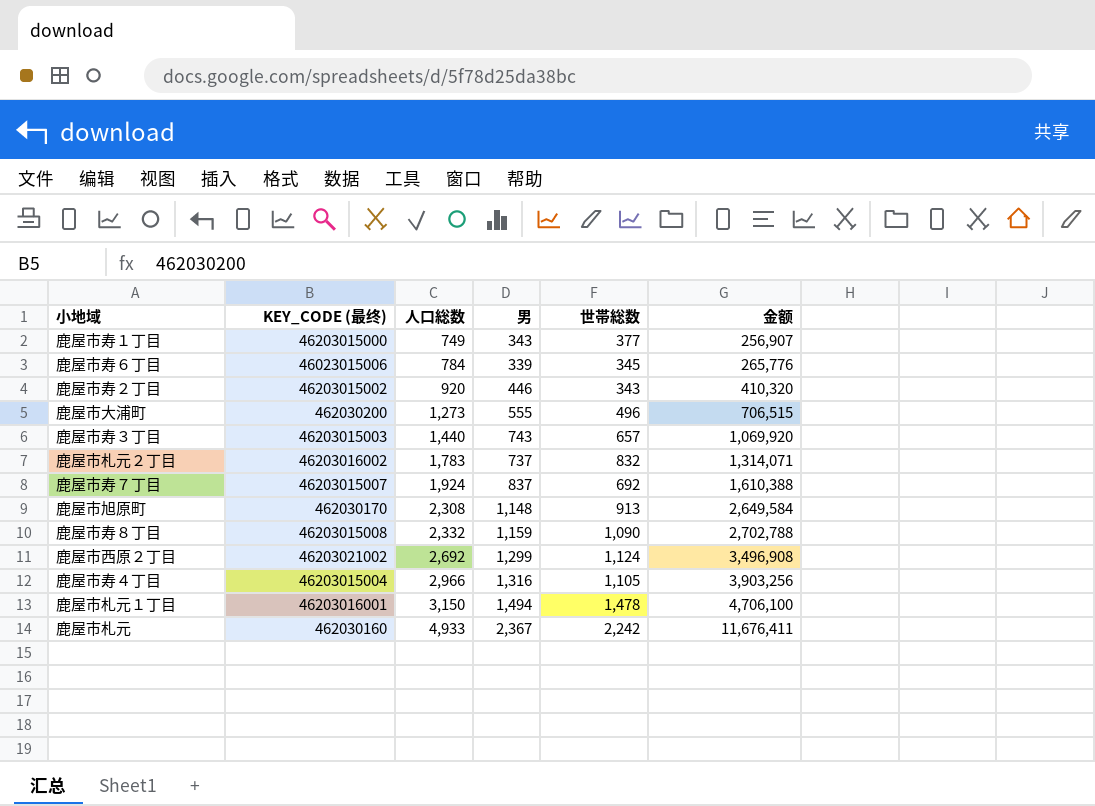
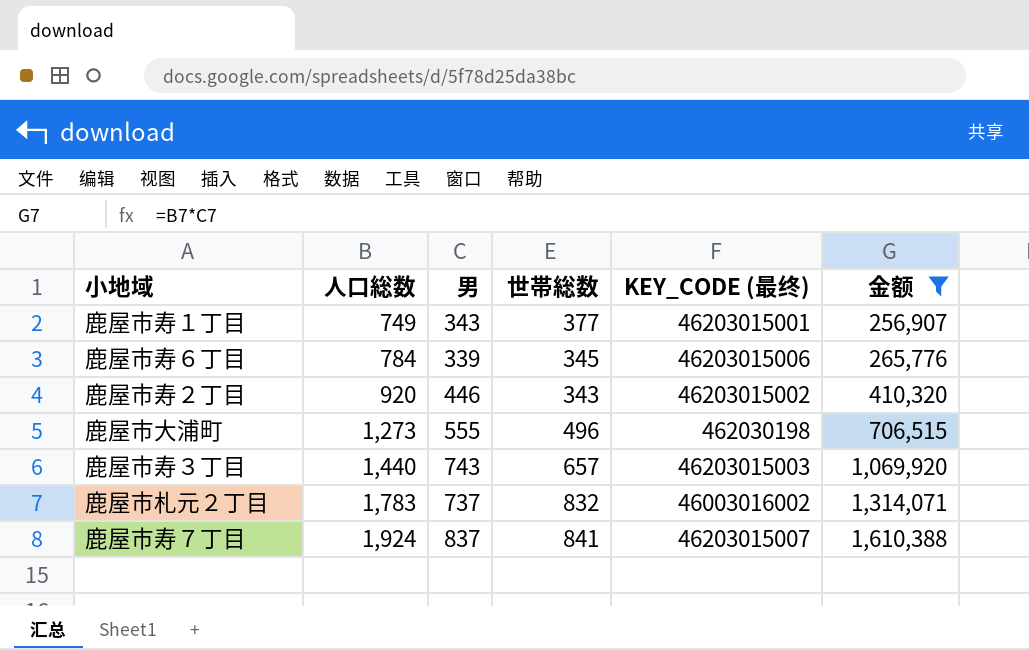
filter: none -> 金额 <= 1,610,388
column KEY_CODE (最终) | position: 2 -> 5
鹿屋市寿１丁目 | KEY_CODE (最终): 46203015000 -> 46203015001
鹿屋市寿６丁目 | KEY_CODE (最终): 46023015006 -> 46203015006
鹿屋市大浦町 | KEY_CODE (最终): 462030200 -> 462030198
鹿屋市札元２丁目 | KEY_CODE (最终): 46203016002 -> 46003016002
鹿屋市寿７丁目 | 世帯総数: 692 -> 841

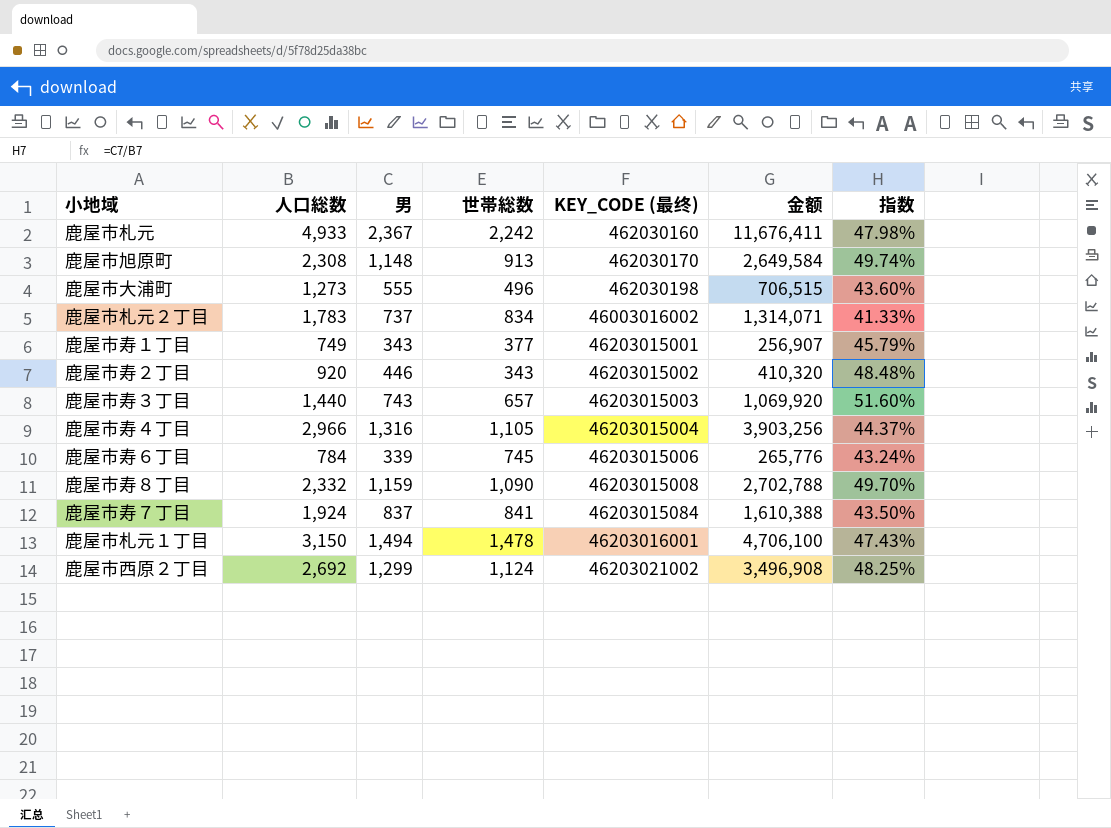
filter: 金额 <= 1,610,388 -> none
row order: 人口総数 ascending -> KEY_CODE (最终) ascending
column 指数 | formula: none -> [男] / [人口総数]
鹿屋市札元２丁目 | 世帯総数: 832 -> 834
鹿屋市寿６丁目 | 世帯総数: 345 -> 745
鹿屋市寿７丁目 | KEY_CODE (最终): 46203015007 -> 46203015084

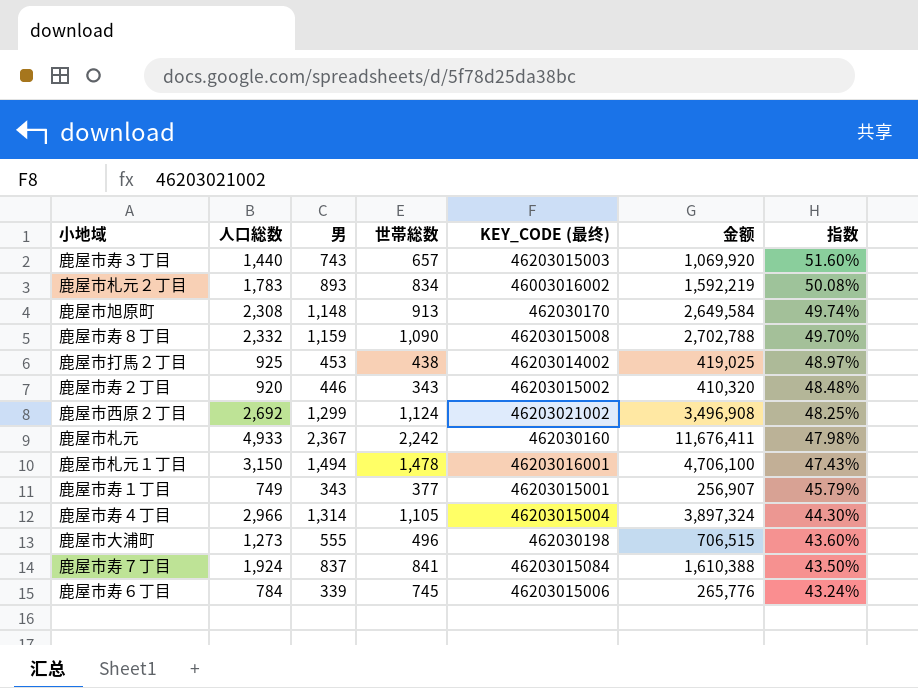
row order: KEY_CODE (最终) ascending -> 指数 descending
鹿屋市札元２丁目 | 男: 737 -> 893
鹿屋市札元２丁目 | 金额: 1,314,071 -> 1,592,219
鹿屋市札元２丁目 | 指数: 41.33% -> 50.08%
row 鹿屋市打馬２丁目: none -> 925 | 453 | 438 | 46203014002 | 419,025 | 48.97%
鹿屋市寿４丁目 | 男: 1,316 -> 1,314
鹿屋市寿４丁目 | 金额: 3,903,256 -> 3,897,324
鹿屋市寿４丁目 | 指数: 44.37% -> 44.30%

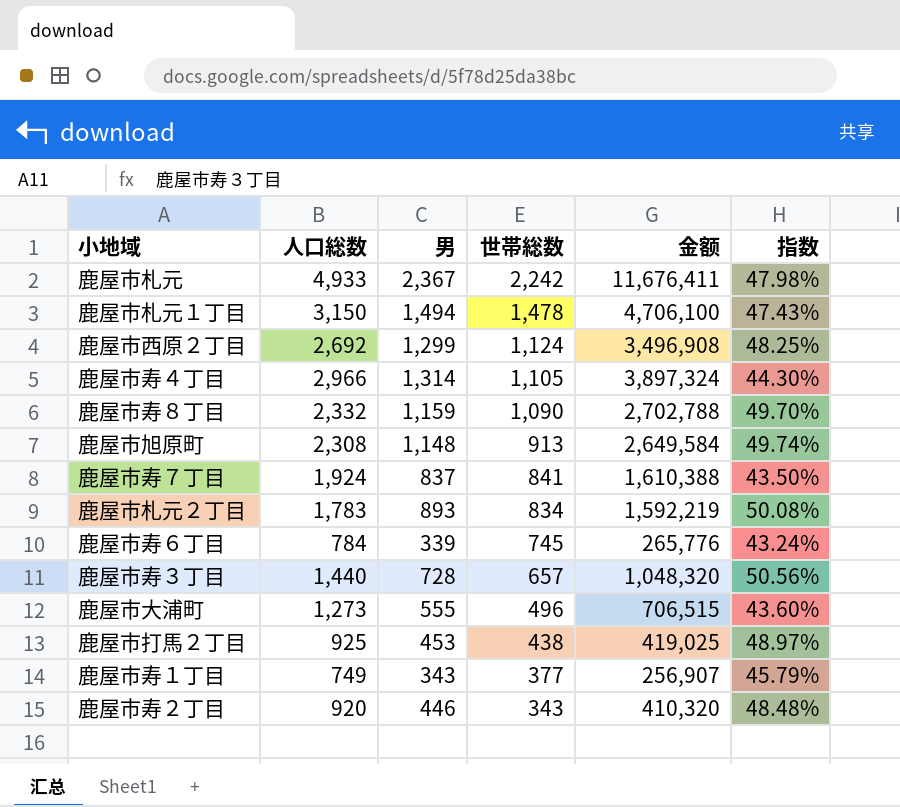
row order: 指数 descending -> 世帯総数 descending
column KEY_CODE (最终) | position: 5 -> none
鹿屋市寿３丁目 | 男: 743 -> 728
鹿屋市寿３丁目 | 金额: 1,069,920 -> 1,048,320
鹿屋市寿３丁目 | 指数: 51.60% -> 50.56%

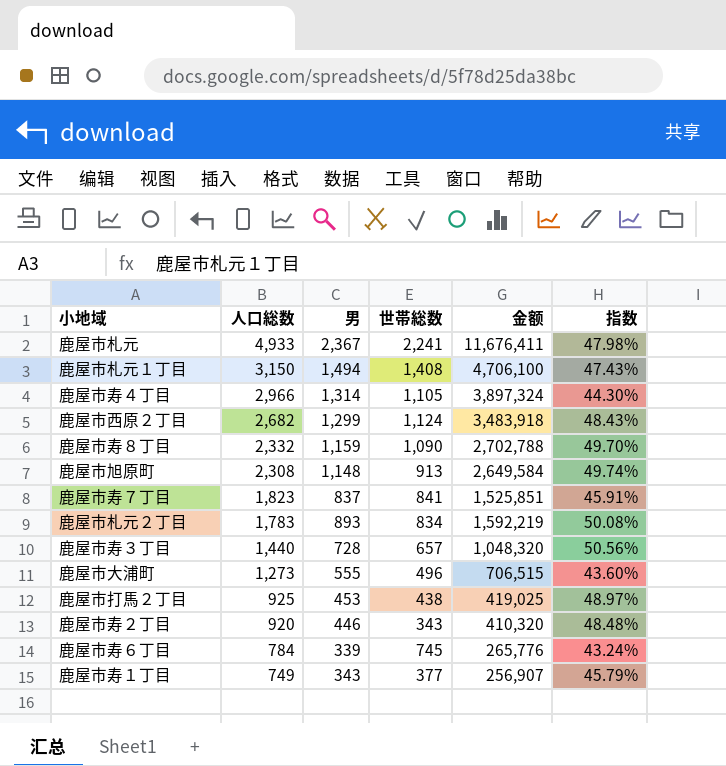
row order: 世帯総数 descending -> 人口総数 descending
鹿屋市札元 | 世帯総数: 2,242 -> 2,241
鹿屋市札元１丁目 | 世帯総数: 1,478 -> 1,408
鹿屋市西原２丁目 | 人口総数: 2,692 -> 2,682
鹿屋市西原２丁目 | 金额: 3,496,908 -> 3,483,918
鹿屋市西原２丁目 | 指数: 48.25% -> 48.43%
鹿屋市寿７丁目 | 人口総数: 1,924 -> 1,823
鹿屋市寿７丁目 | 金额: 1,610,388 -> 1,525,851
鹿屋市寿７丁目 | 指数: 43.50% -> 45.91%

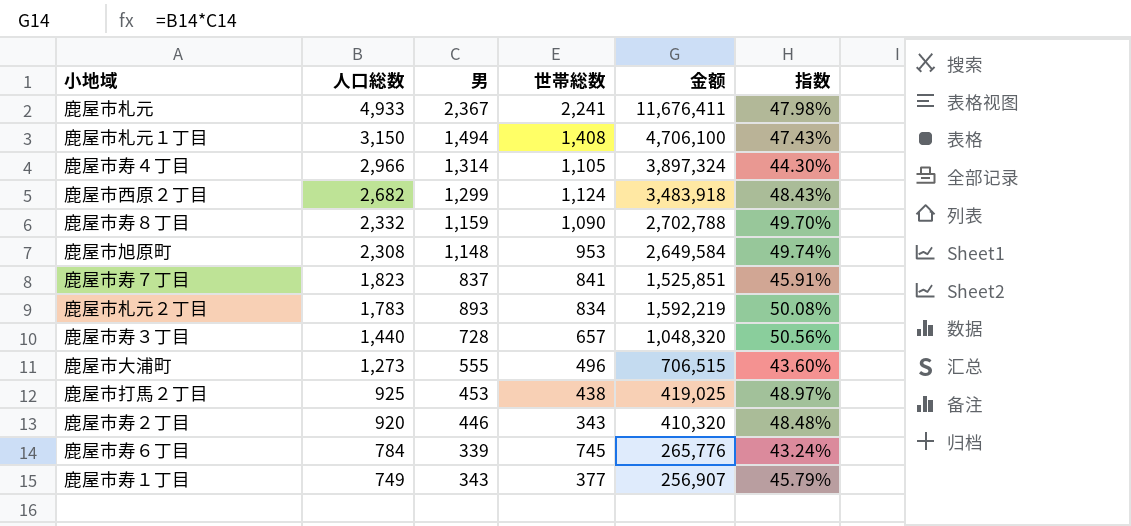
鹿屋市旭原町 | 世帯総数: 913 -> 953

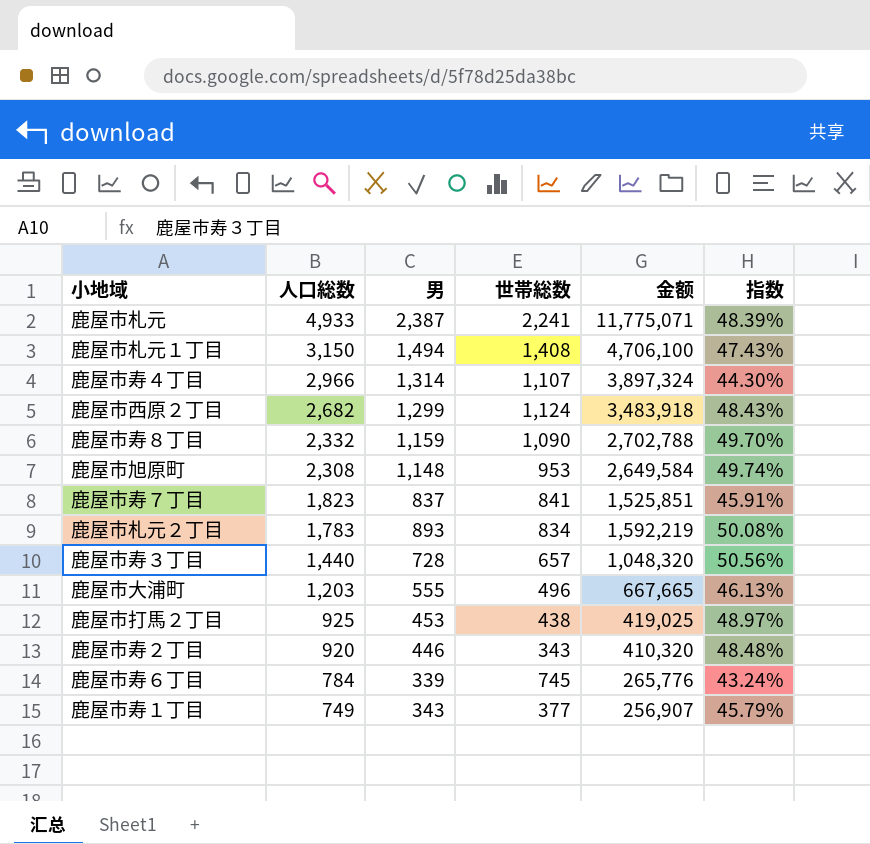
鹿屋市札元 | 男: 2,367 -> 2,387
鹿屋市札元 | 金额: 11,676,411 -> 11,775,071
鹿屋市札元 | 指数: 47.98% -> 48.39%
鹿屋市寿４丁目 | 世帯総数: 1,105 -> 1,107
鹿屋市大浦町 | 人口総数: 1,273 -> 1,203
鹿屋市大浦町 | 金额: 706,515 -> 667,665
鹿屋市大浦町 | 指数: 43.60% -> 46.13%

